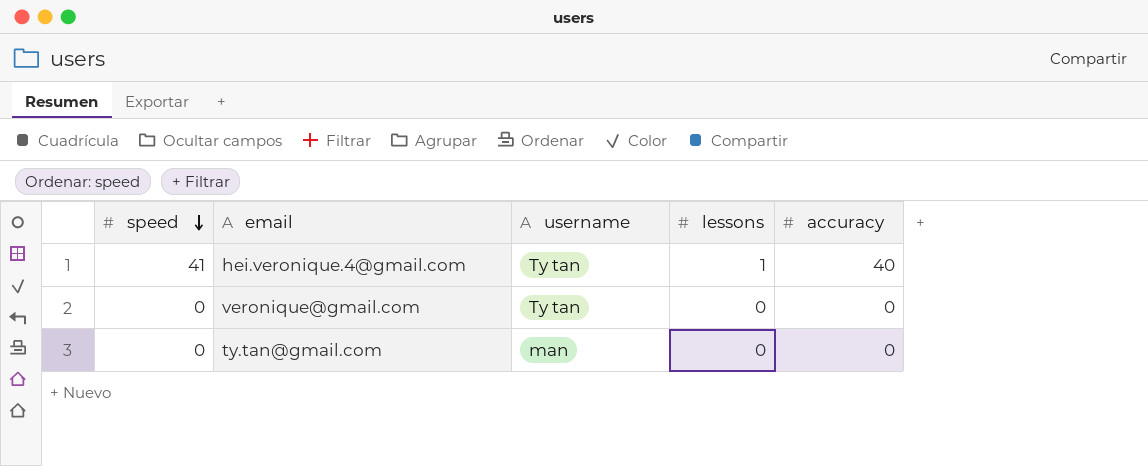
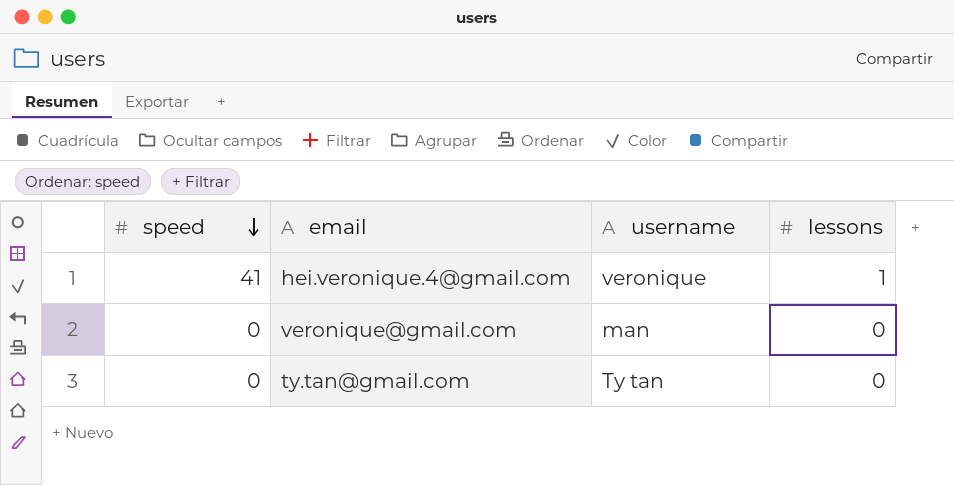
column accuracy | position: 5 -> none
hei.veronique.4@gmail.com | username: Ty tan -> veronique
veronique@gmail.com | username: Ty tan -> man
ty.tan@gmail.com | username: man -> Ty tan

